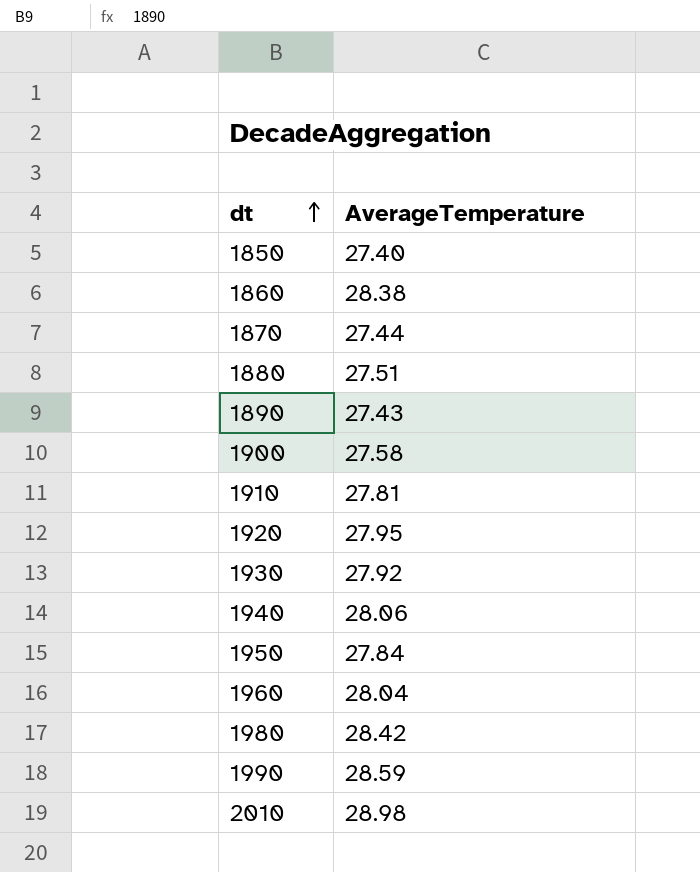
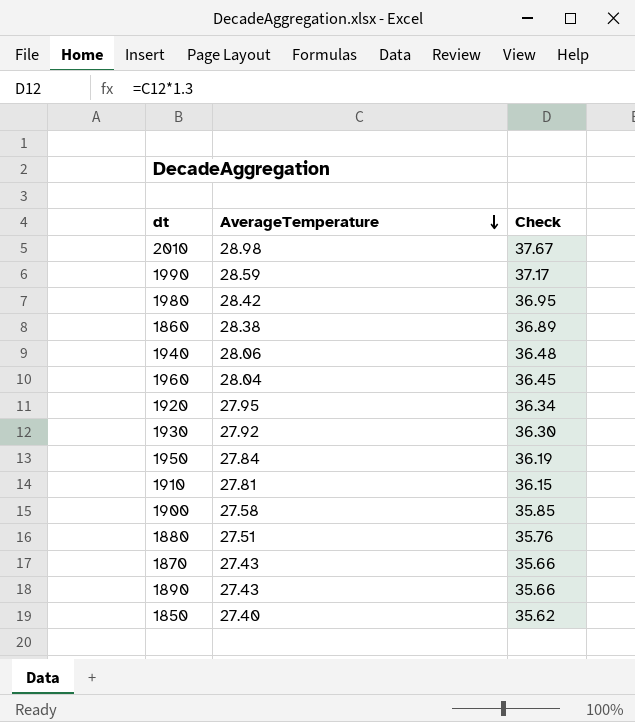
row order: dt ascending -> AverageTemperature descending
column Check | formula: none -> [AverageTemperature] * 1.3
1870 | AverageTemperature: 27.44 -> 27.43

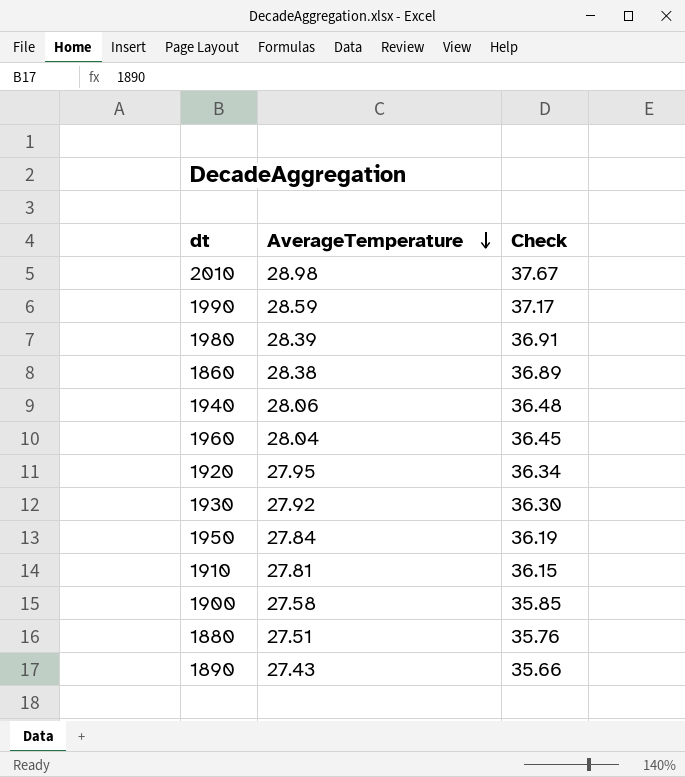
row 1870: 27.43 | 35.66 -> none
row 1850: 27.40 | 35.62 -> none
1980 | AverageTemperature: 28.42 -> 28.39
1980 | Check: 36.95 -> 36.91

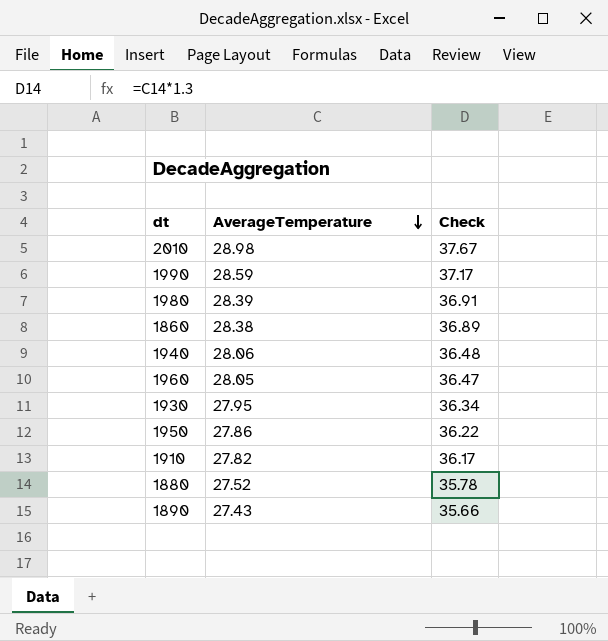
row 1920: 27.95 | 36.34 -> none
row 1900: 27.58 | 35.85 -> none
1960 | AverageTemperature: 28.04 -> 28.05
1960 | Check: 36.45 -> 36.47
1930 | AverageTemperature: 27.92 -> 27.95
1930 | Check: 36.30 -> 36.34
1950 | AverageTemperature: 27.84 -> 27.86
1950 | Check: 36.19 -> 36.22
1910 | AverageTemperature: 27.81 -> 27.82
1910 | Check: 36.15 -> 36.17
1880 | AverageTemperature: 27.51 -> 27.52
1880 | Check: 35.76 -> 35.78

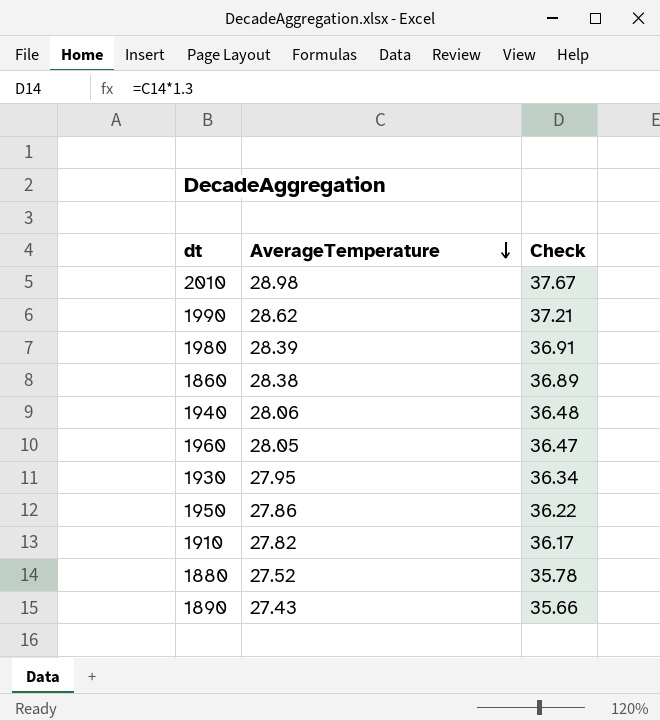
1990 | AverageTemperature: 28.59 -> 28.62
1990 | Check: 37.17 -> 37.21

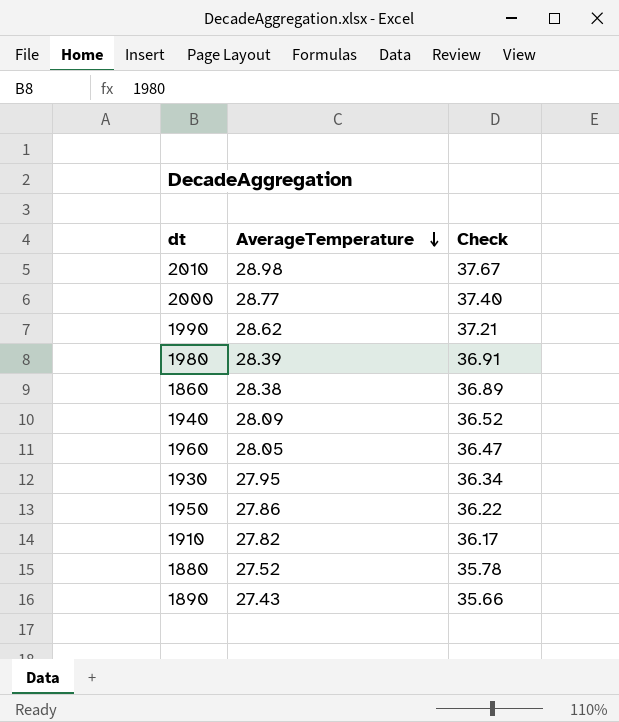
row 2000: none -> 28.77 | 37.40
1940 | AverageTemperature: 28.06 -> 28.09
1940 | Check: 36.48 -> 36.52

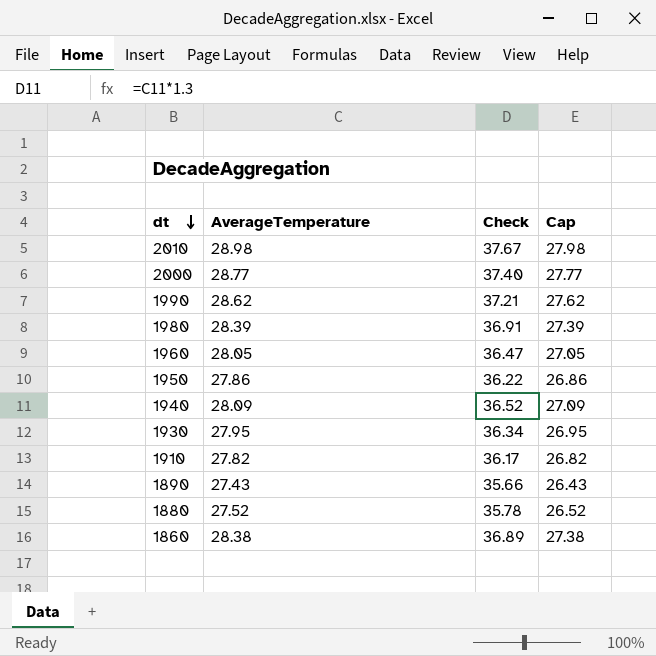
row order: AverageTemperature descending -> dt descending
column Cap | formula: none -> [AverageTemperature] - 1

